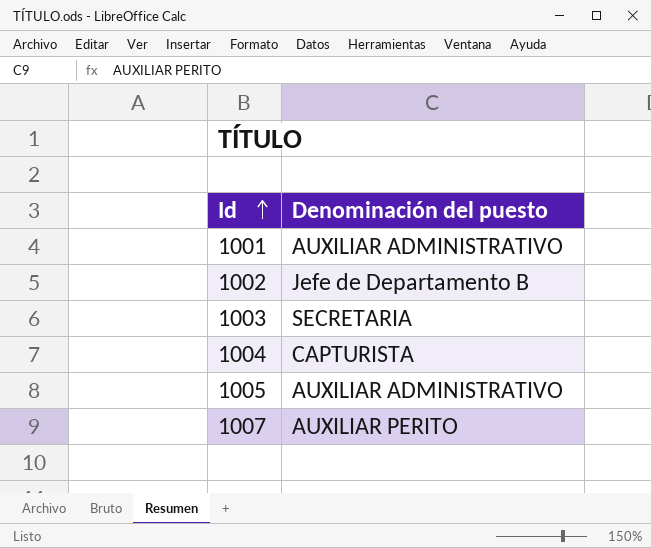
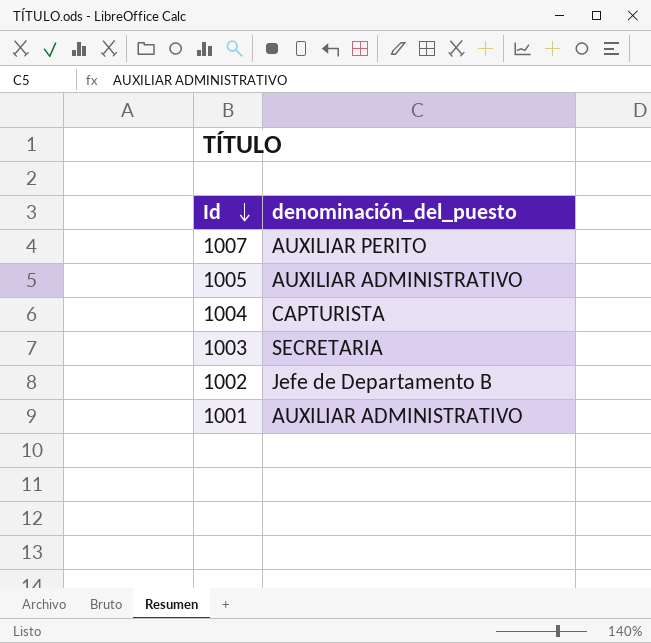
row order: Id ascending -> Id descending
column name: Denominación del puesto -> denominación_del_puesto

